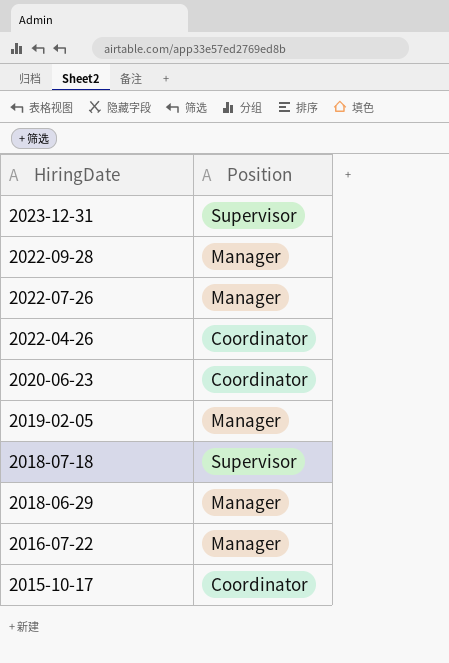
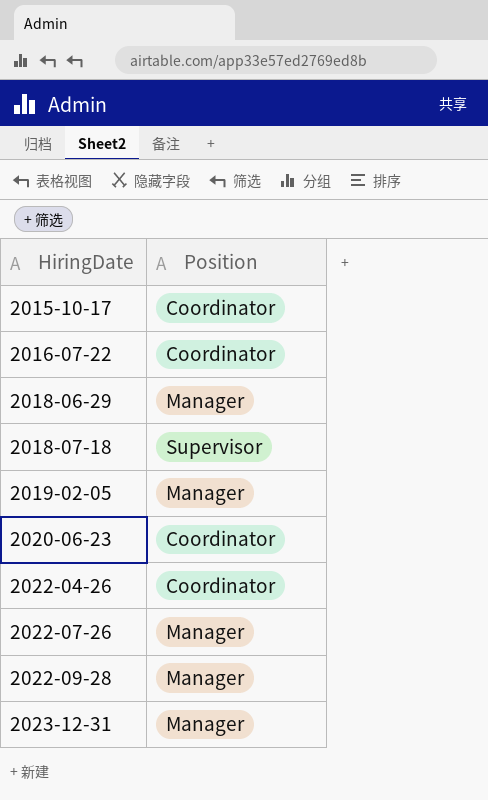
row order: HiringDate descending -> HiringDate ascending
2016-07-22 | Position: Manager -> Coordinator
2023-12-31 | Position: Supervisor -> Manager

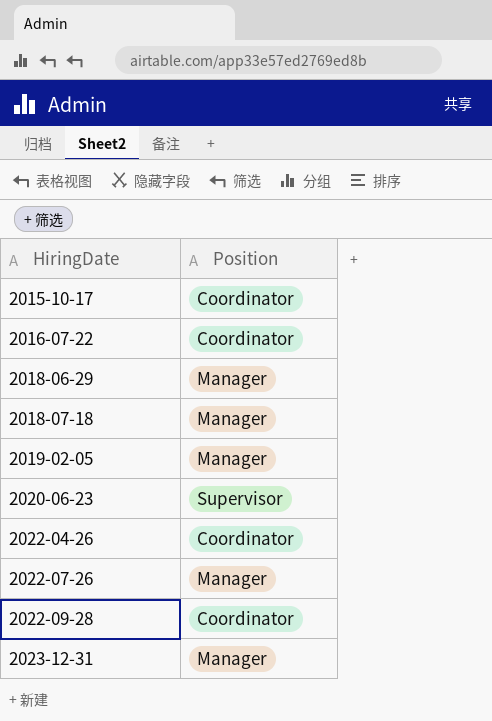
2018-07-18 | Position: Supervisor -> Manager
2020-06-23 | Position: Coordinator -> Supervisor
2022-09-28 | Position: Manager -> Coordinator

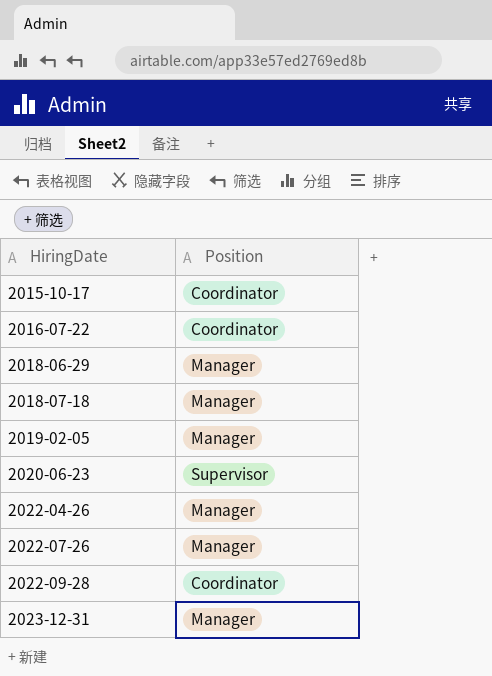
2022-04-26 | Position: Coordinator -> Manager

